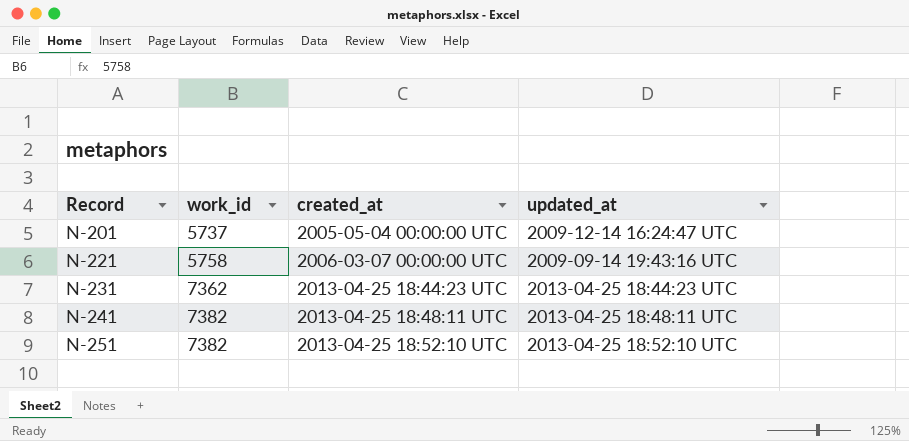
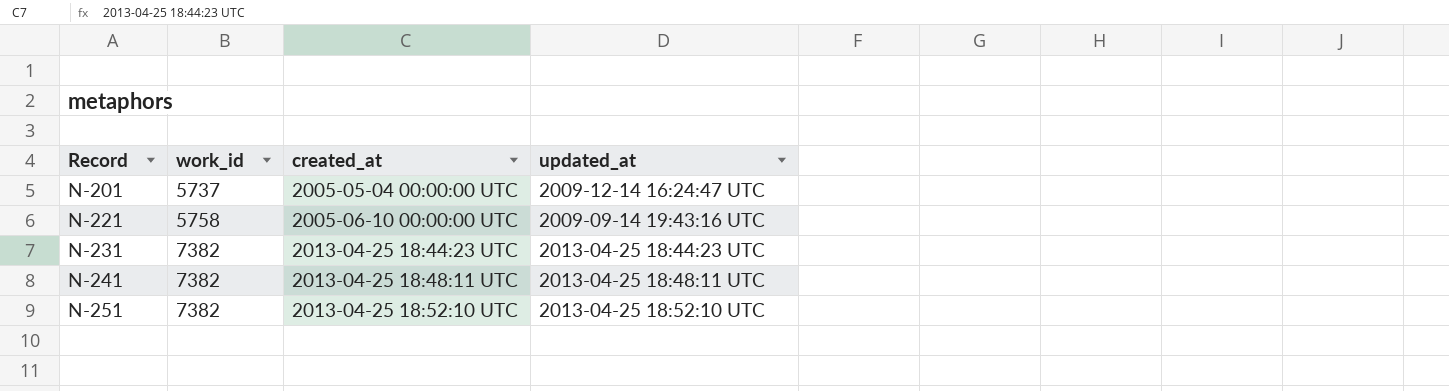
N-221 | created_at: 2006-03-07 00:00:00 UTC -> 2005-06-10 00:00:00 UTC
N-231 | work_id: 7362 -> 7382

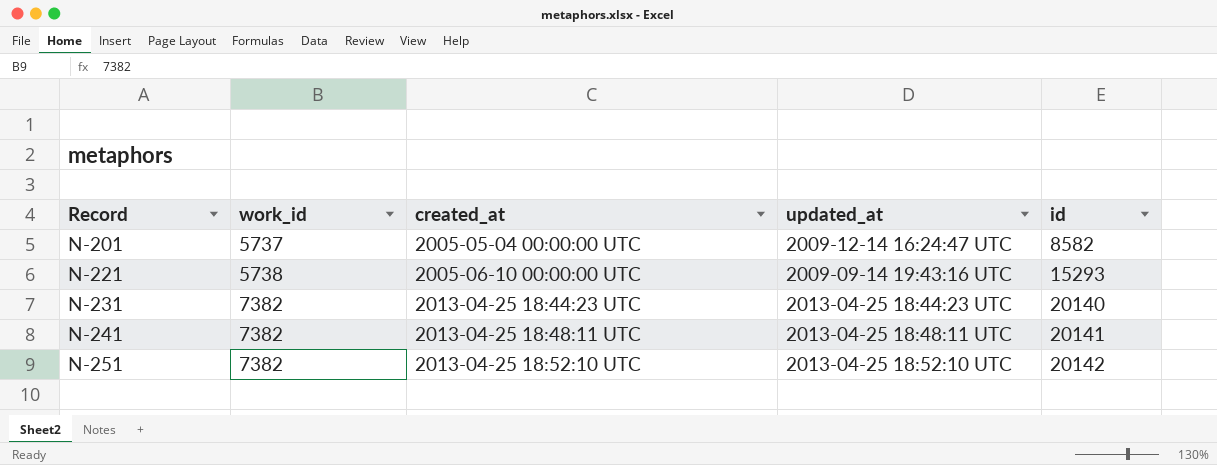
column id | position: none -> 5
N-221 | work_id: 5758 -> 5738

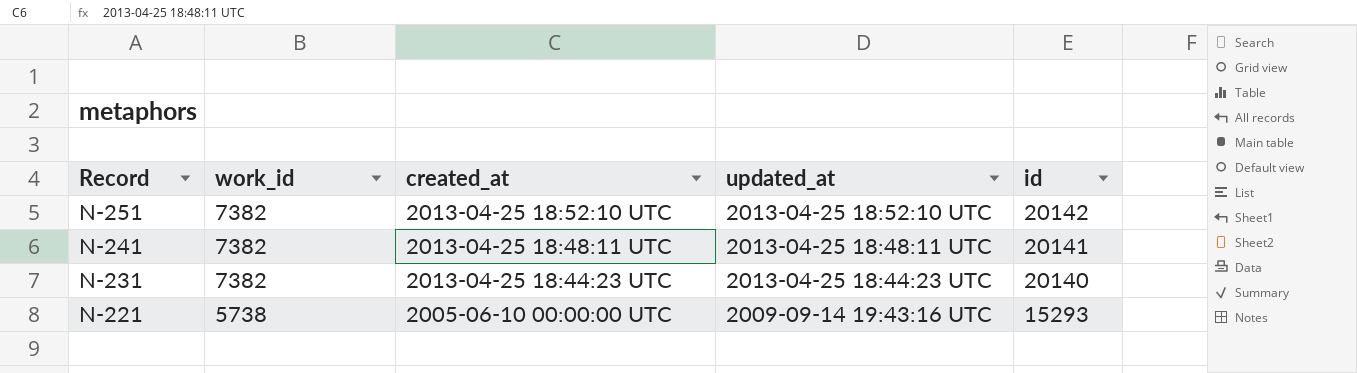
row order: Record ascending -> Record descending
row N-201: 5737 | 2005-05-04 00:00:00 UTC | 2009-12-14 16:24:47 UTC | 8582 -> none

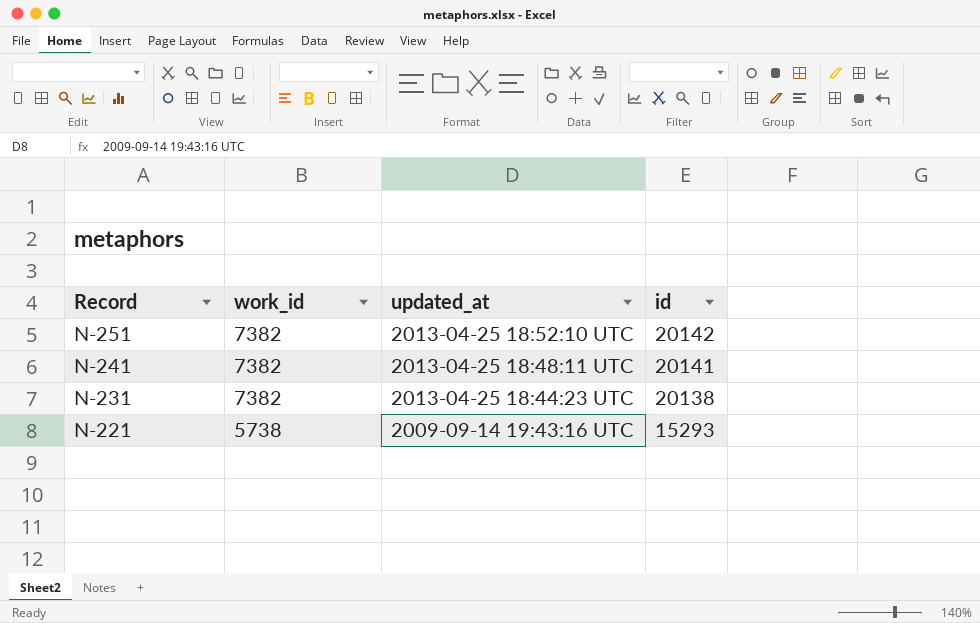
column created_at | position: 3 -> none
N-231 | id: 20140 -> 20138

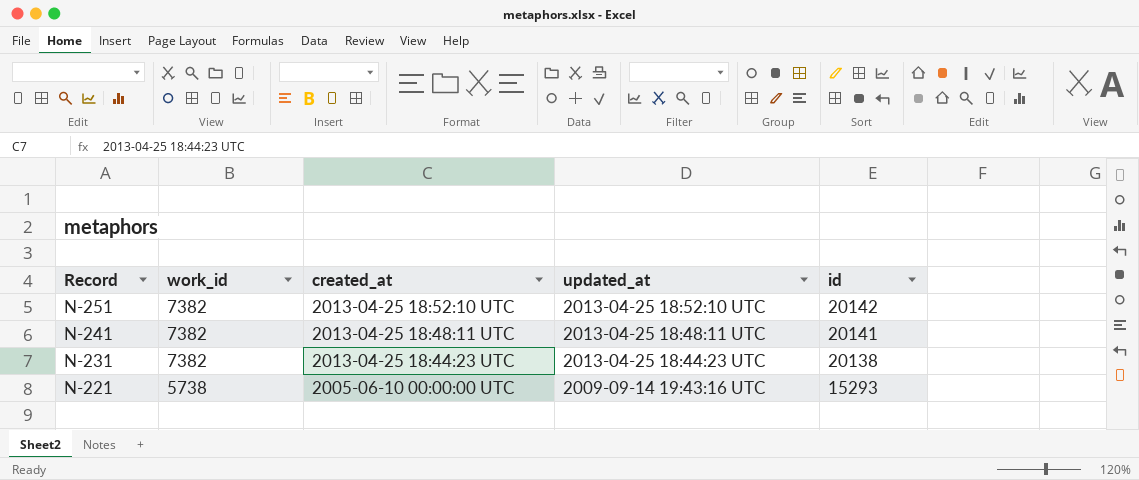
column created_at | position: none -> 3

